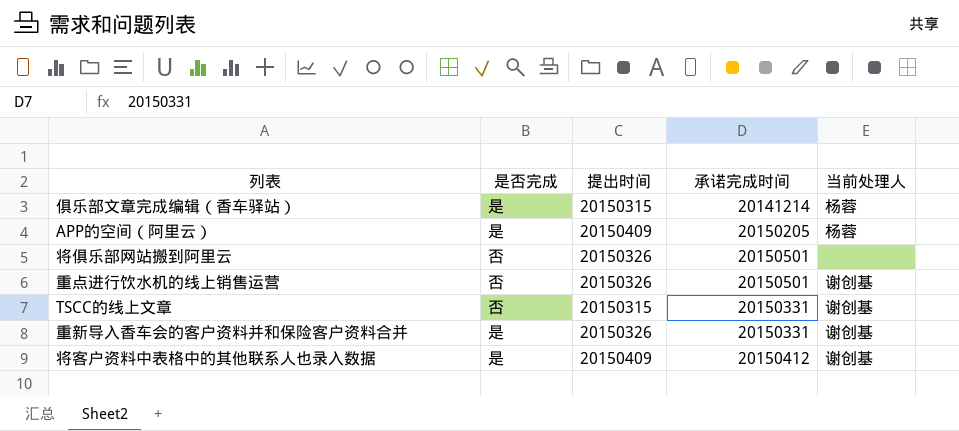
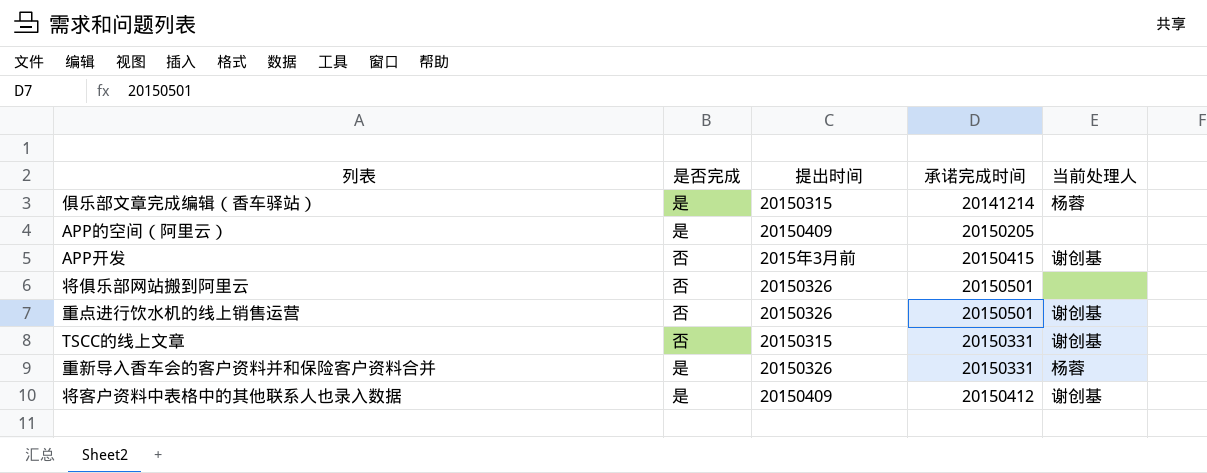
APP的空间（阿里云） | 当前处理人: 杨蓉 -> none
row APP开发: none -> 否 | 2015年3月前 | 20150415 | 谢创基
重新导入香车会的客户资料并和保险客户资料合并 | 当前处理人: 谢创基 -> 杨蓉

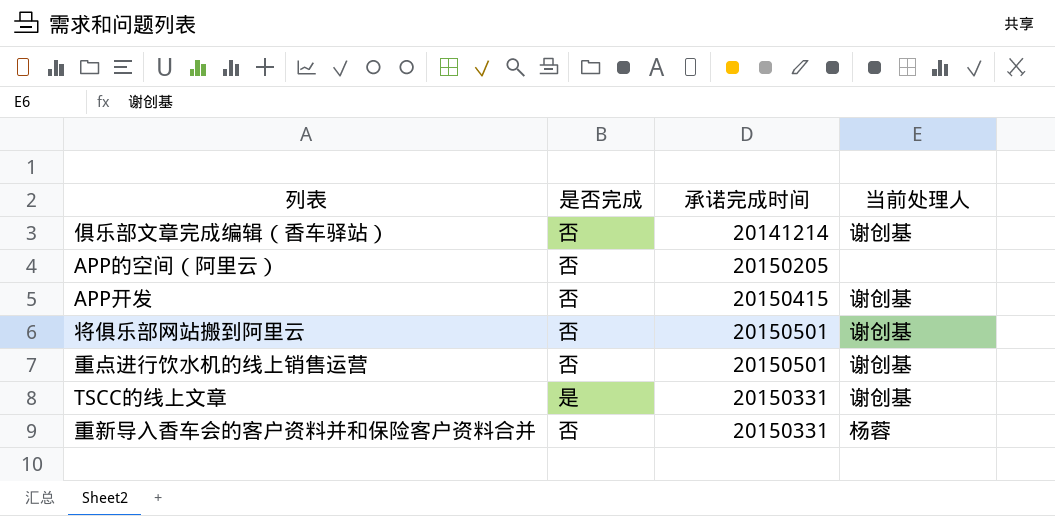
column 提出时间 | position: 3 -> none
row 将客户资料中表格中的其他联系人也录入数据: 是 | 20150409 | 20150412 | 谢创基 -> none
俱乐部文章完成编辑（香车驿站） | 是否完成: 是 -> 否
俱乐部文章完成编辑（香车驿站） | 当前处理人: 杨蓉 -> 谢创基
APP的空间（阿里云） | 是否完成: 是 -> 否
将俱乐部网站搬到阿里云 | 当前处理人: none -> 谢创基
TSCC的线上文章 | 是否完成: 否 -> 是
重新导入香车会的客户资料并和保险客户资料合并 | 是否完成: 是 -> 否

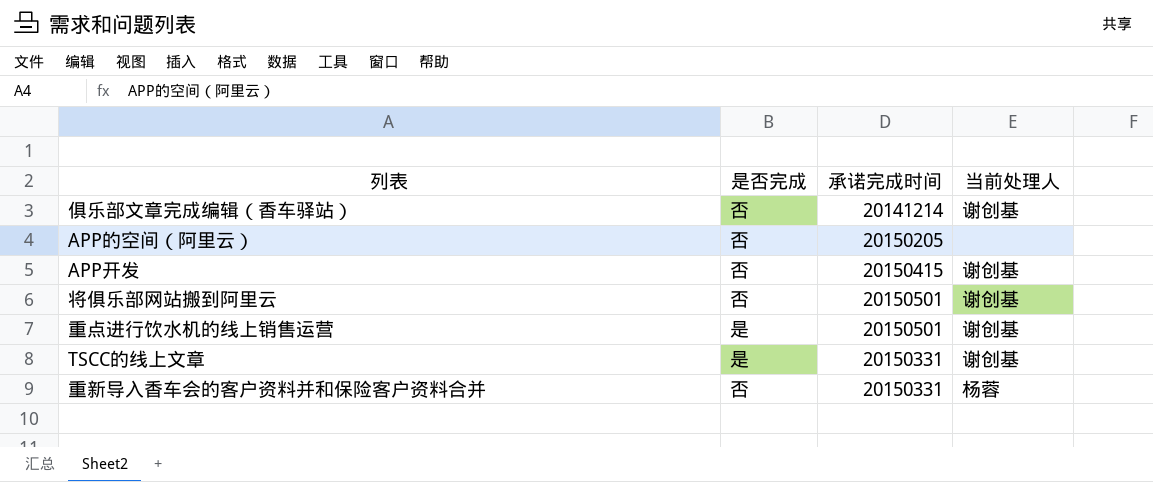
重点进行饮水机的线上销售运营 | 是否完成: 否 -> 是

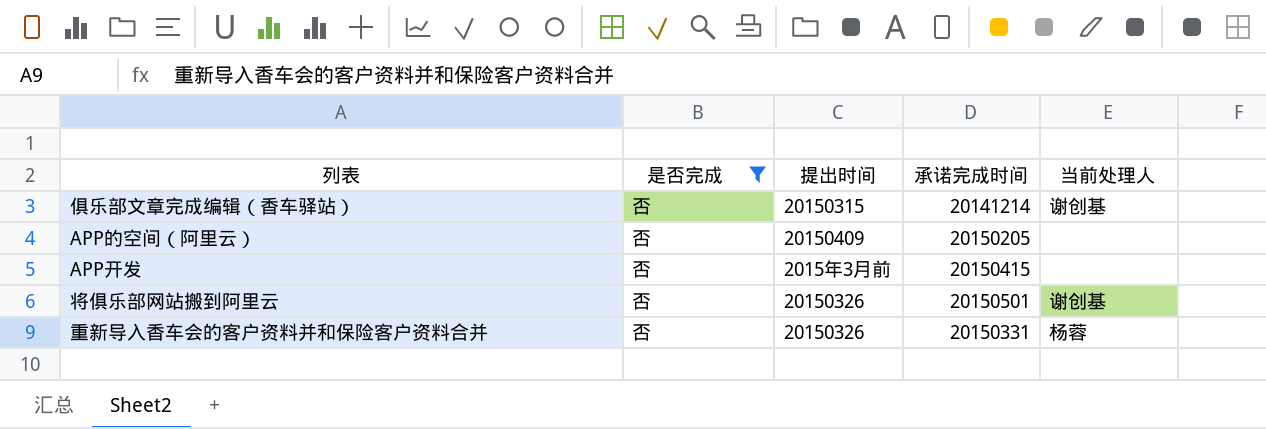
filter: none -> 是否完成 = 否
column 提出时间 | position: none -> 3
APP开发 | 当前处理人: 谢创基 -> none

